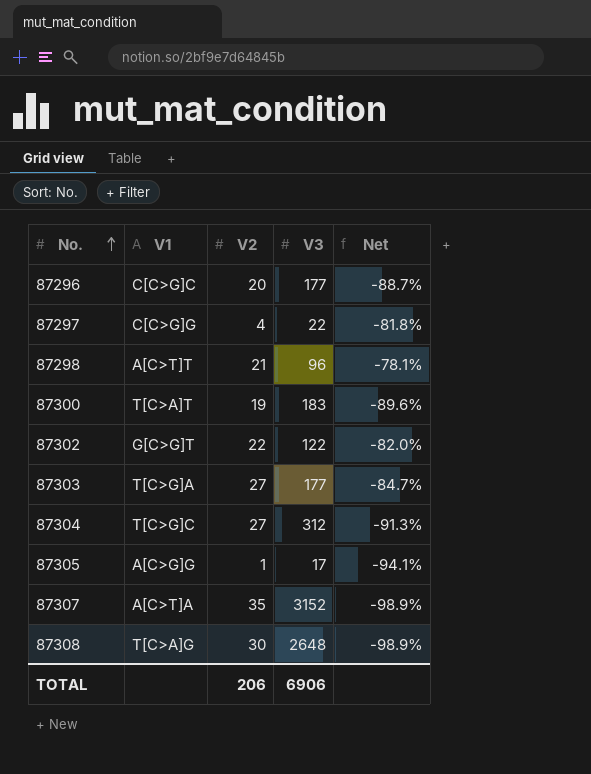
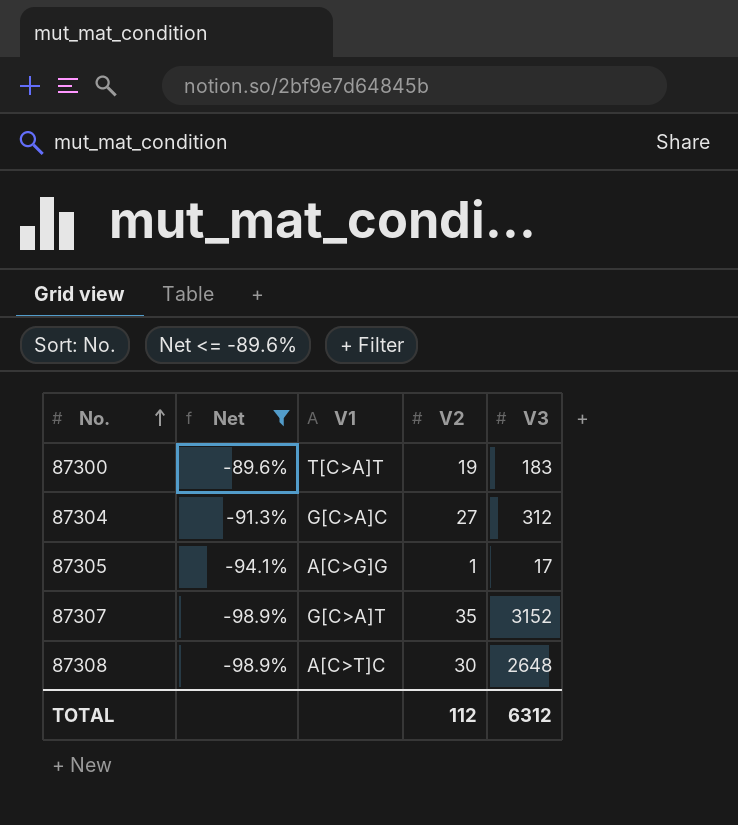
filter: none -> Net <= -89.6%
column Net | position: 5 -> 2
87304 | V1: T[C>G]C -> G[C>A]C
87307 | V1: A[C>T]A -> G[C>A]T
87308 | V1: T[C>A]G -> A[C>T]C
TOTAL | V2: 206 -> 112
TOTAL | V3: 6906 -> 6312

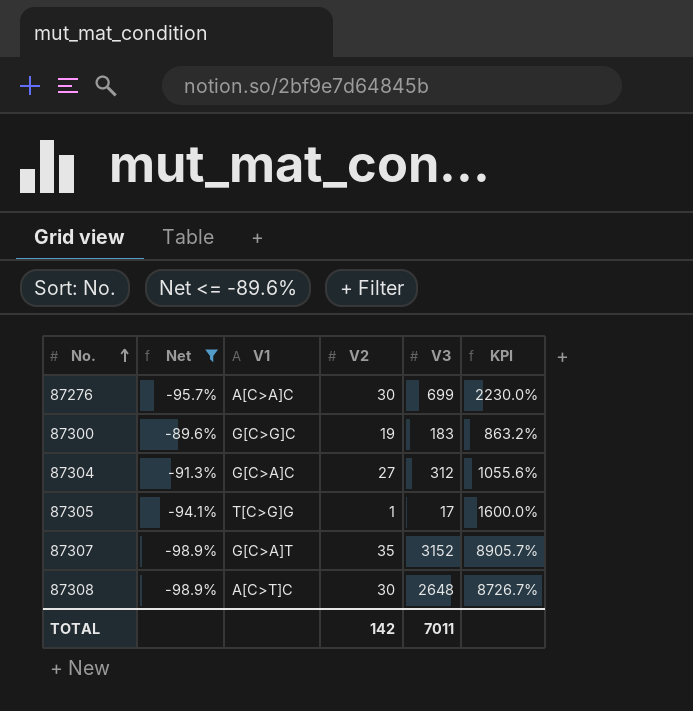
column KPI | formula: none -> ([V3] - [V2]) / [V2]
row 87276: none -> -95.7% | A[C>A]C | 30 | 699 | 2230.0%
87300 | V1: T[C>A]T -> G[C>G]C
87305 | V1: A[C>G]G -> T[C>G]G
TOTAL | V2: 112 -> 142
TOTAL | V3: 6312 -> 7011

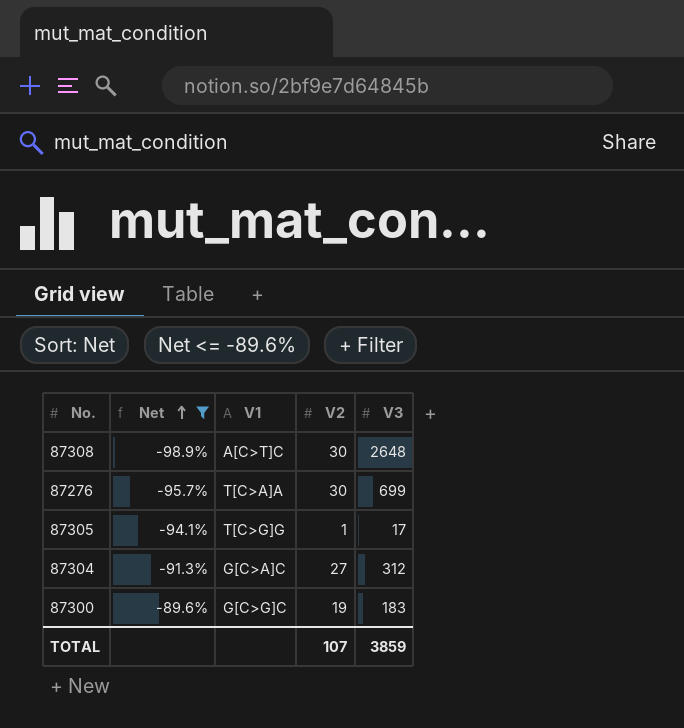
row order: No. ascending -> Net ascending
column KPI | formula: ([V3] - [V2]) / [V2] -> none
row 87307: -98.9% | G[C>A]T | 35 | 3152 | 8905.7% -> none
87276 | V1: A[C>A]C -> T[C>A]A
TOTAL | V2: 142 -> 107
TOTAL | V3: 7011 -> 3859

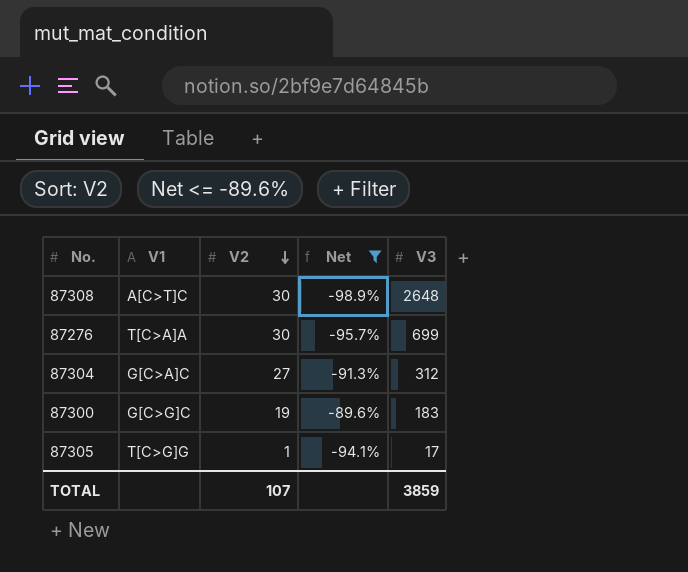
row order: Net ascending -> V2 descending
column Net | position: 2 -> 4

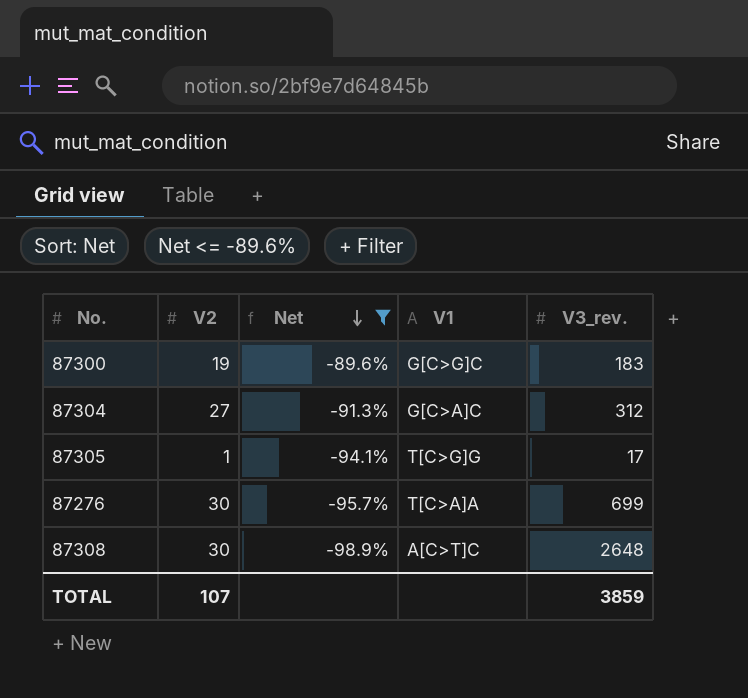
row order: V2 descending -> Net descending
column V1 | position: 2 -> 4
column name: V3 -> V3_rev.

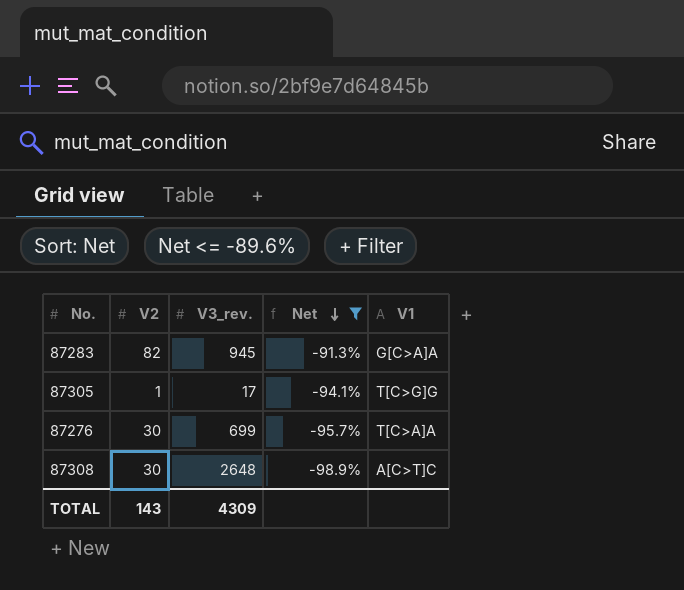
column V3_rev. | position: 5 -> 3
row 87300: 19 | -89.6% | G[C>G]C | 183 -> none
row 87304: 27 | -91.3% | G[C>A]C | 312 -> none
row 87283: none -> 82 | 945 | -91.3% | G[C>A]A
TOTAL | V2: 107 -> 143
TOTAL | V3_rev.: 3859 -> 4309

